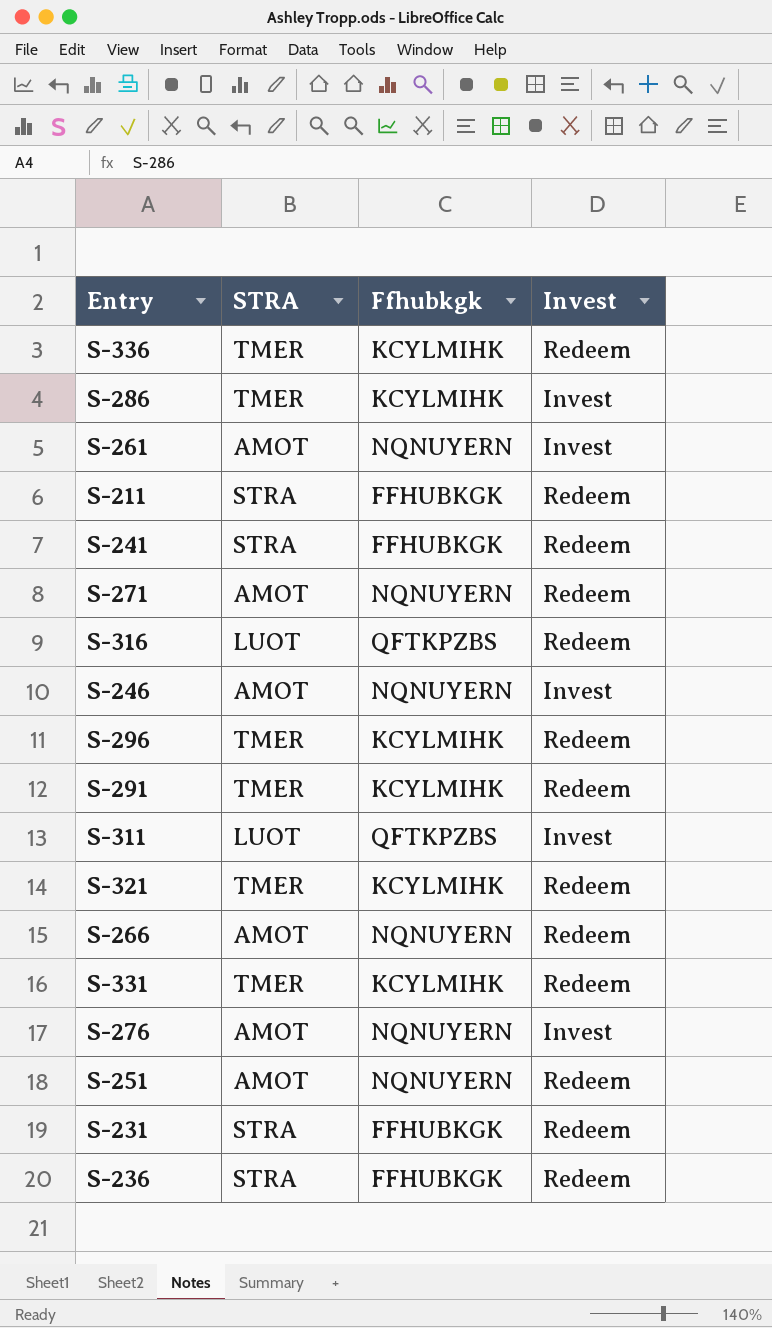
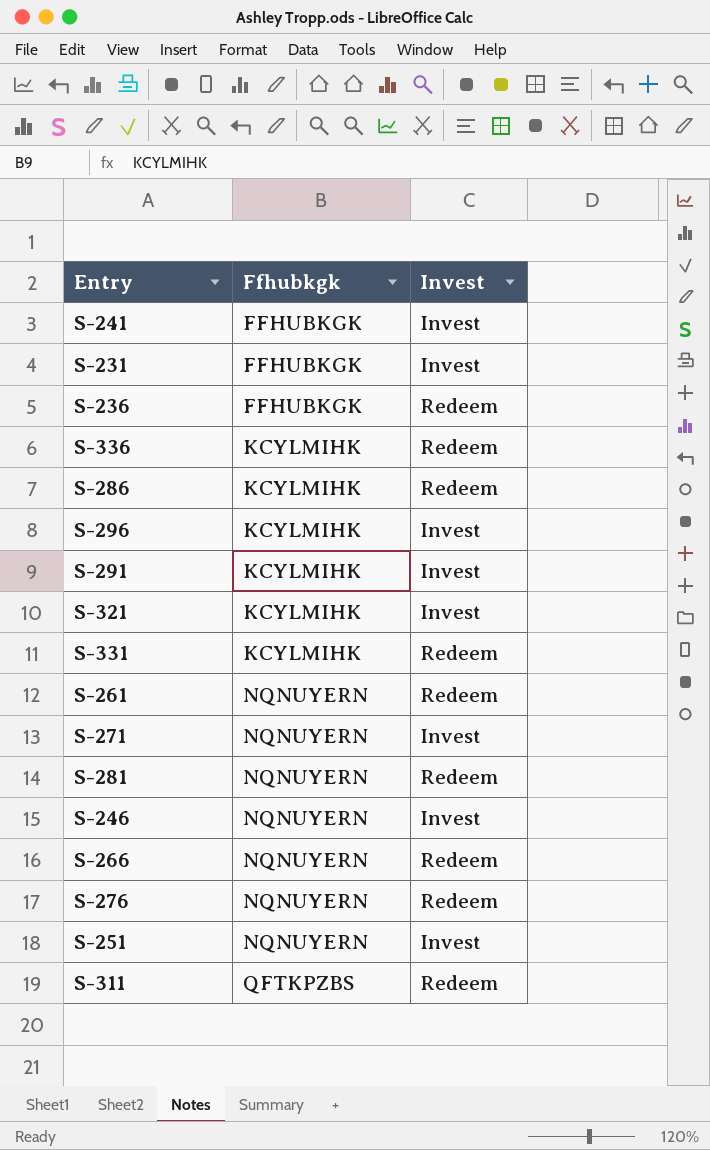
row order: none -> Ffhubkgk ascending
column STRA | position: 2 -> none
row S-211: STRA | FFHUBKGK | Redeem -> none
row S-316: LUOT | QFTKPZBS | Redeem -> none
S-241 | Invest: Redeem -> Invest
S-231 | Invest: Redeem -> Invest
S-286 | Invest: Invest -> Redeem
S-296 | Invest: Redeem -> Invest
S-291 | Invest: Redeem -> Invest
S-321 | Invest: Redeem -> Invest
S-261 | Invest: Invest -> Redeem
S-271 | Invest: Redeem -> Invest
row S-281: none -> NQNUYERN | Redeem
S-276 | Invest: Invest -> Redeem
S-251 | Invest: Redeem -> Invest
S-311 | Invest: Invest -> Redeem

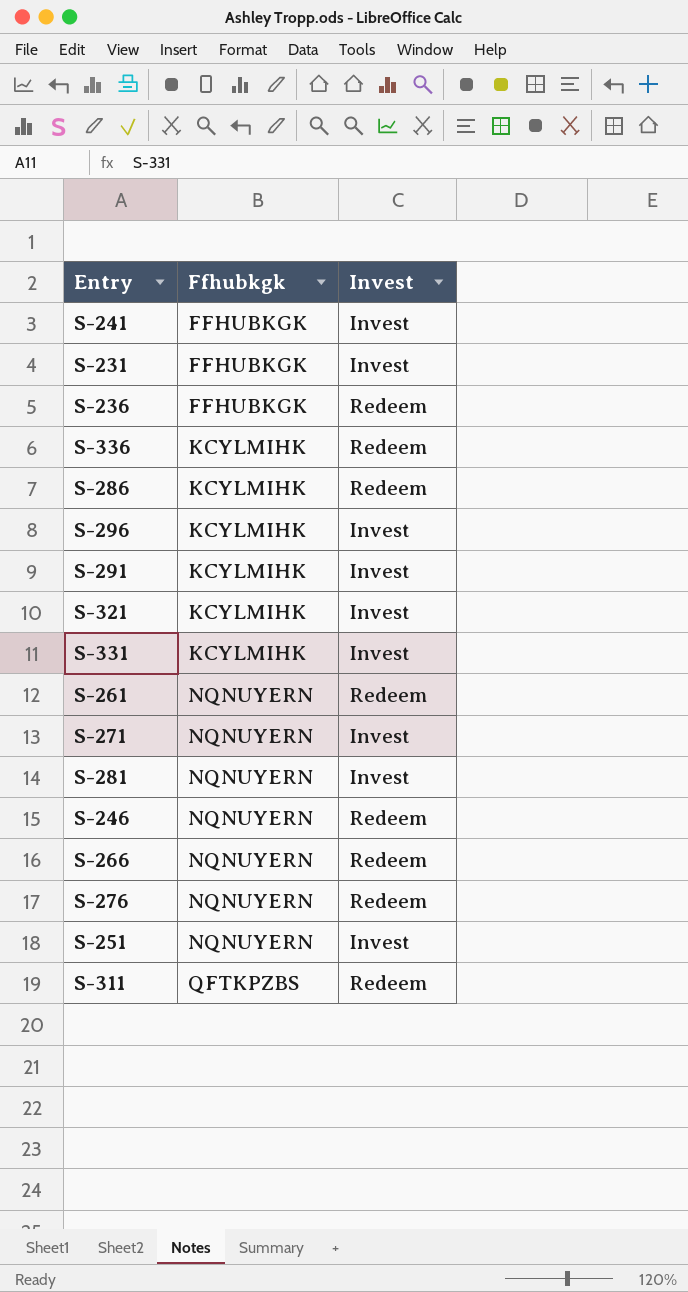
S-331 | Invest: Redeem -> Invest
S-281 | Invest: Redeem -> Invest
S-246 | Invest: Invest -> Redeem

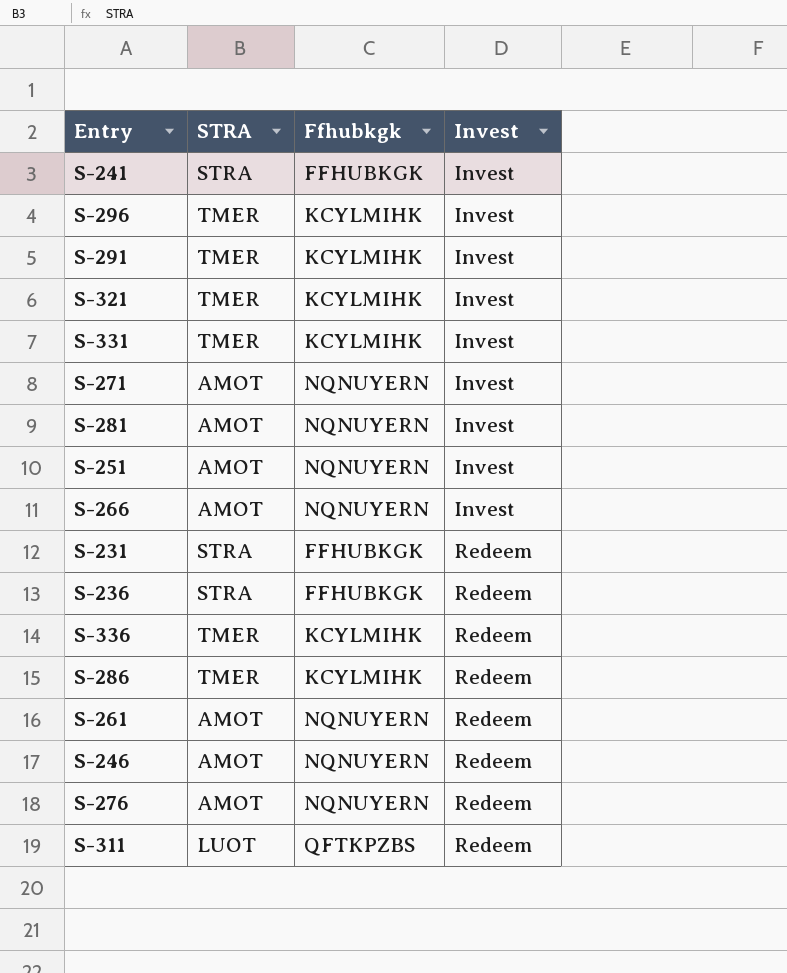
row order: Ffhubkgk ascending -> Invest ascending
column STRA | position: none -> 2
S-266 | Invest: Redeem -> Invest
S-231 | Invest: Invest -> Redeem

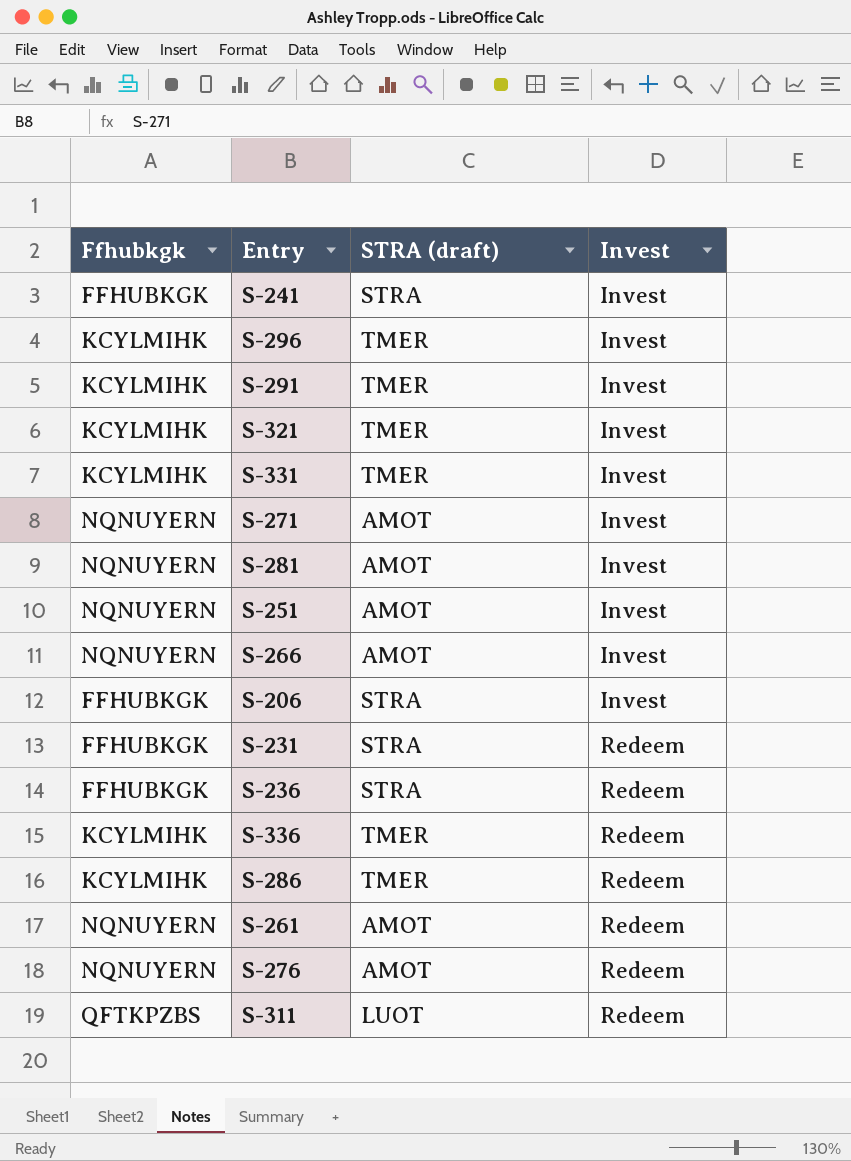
column Ffhubkgk | position: 3 -> 1
column name: STRA -> STRA (draft)
row S-246: AMOT | NQNUYERN | Redeem -> none
row S-206: none -> FFHUBKGK | STRA | Invest

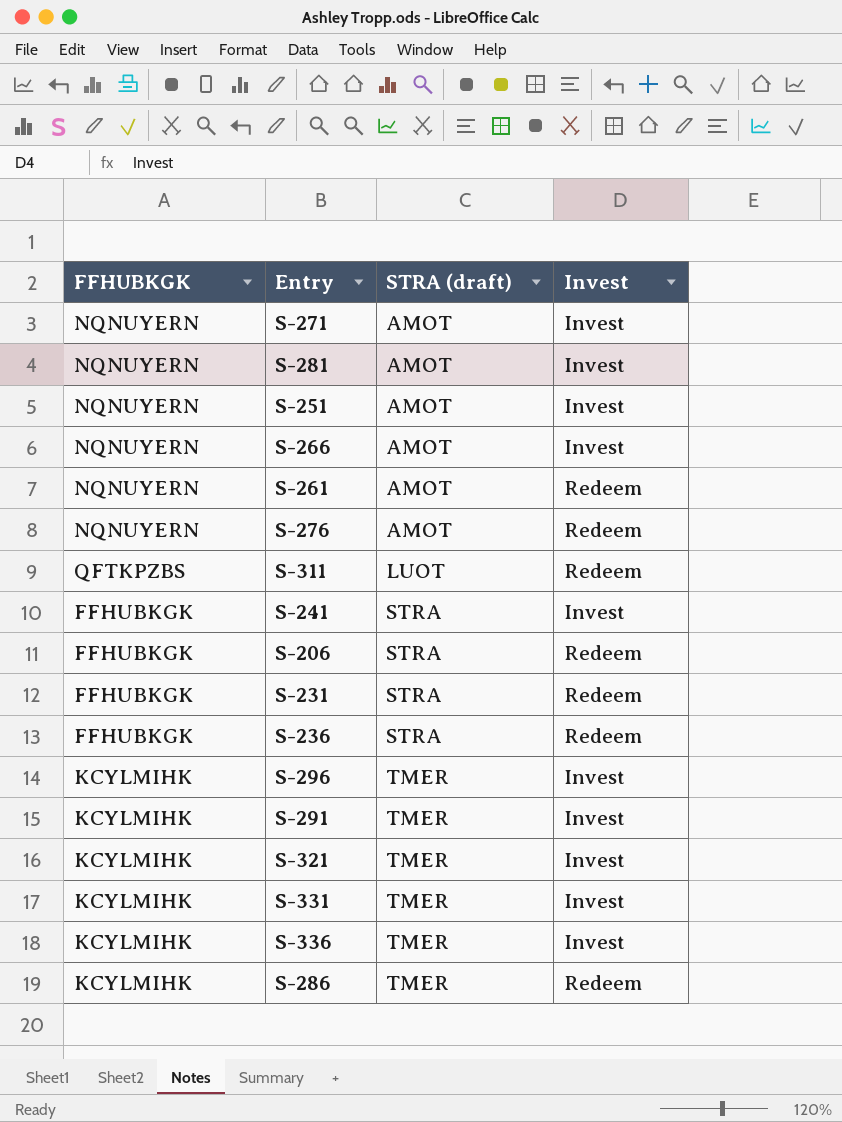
row order: Invest ascending -> STRA (draft) ascending
column name: Ffhubkgk -> FFHUBKGK
S-206 | Invest: Invest -> Redeem
S-336 | Invest: Redeem -> Invest

